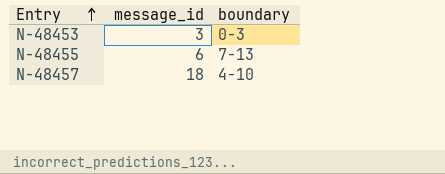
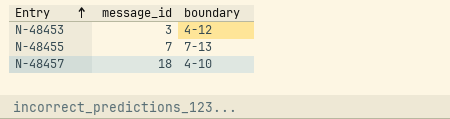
N-48453 | boundary: 0-3 -> 4-12
N-48455 | message_id: 6 -> 7

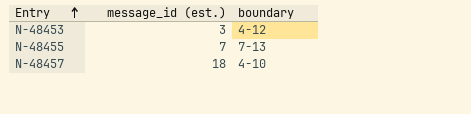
column name: message_id -> message_id (est.)

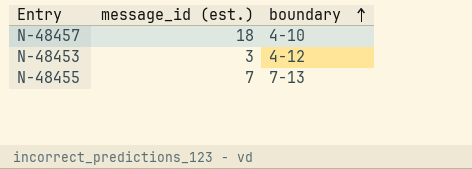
row order: Entry ascending -> boundary ascending

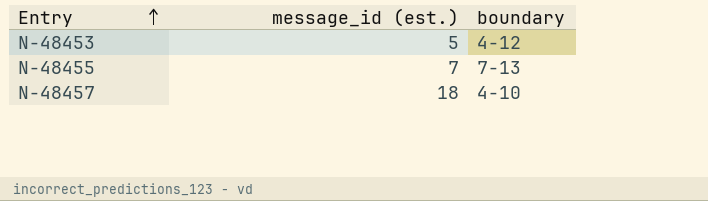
row order: boundary ascending -> Entry ascending
N-48453 | message_id (est.): 3 -> 5

